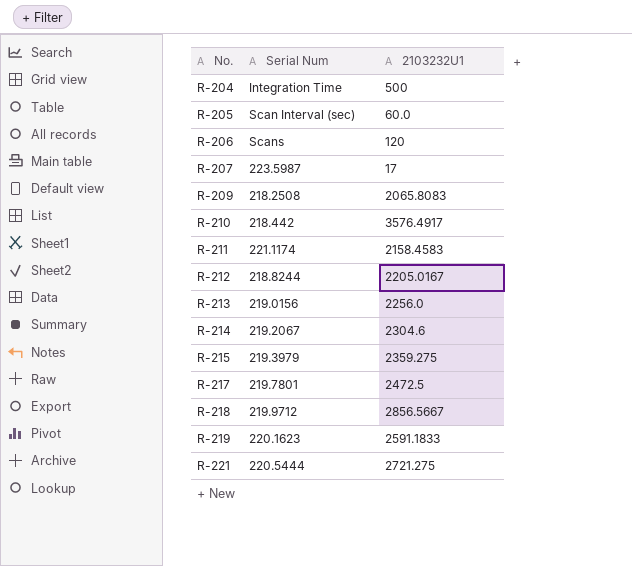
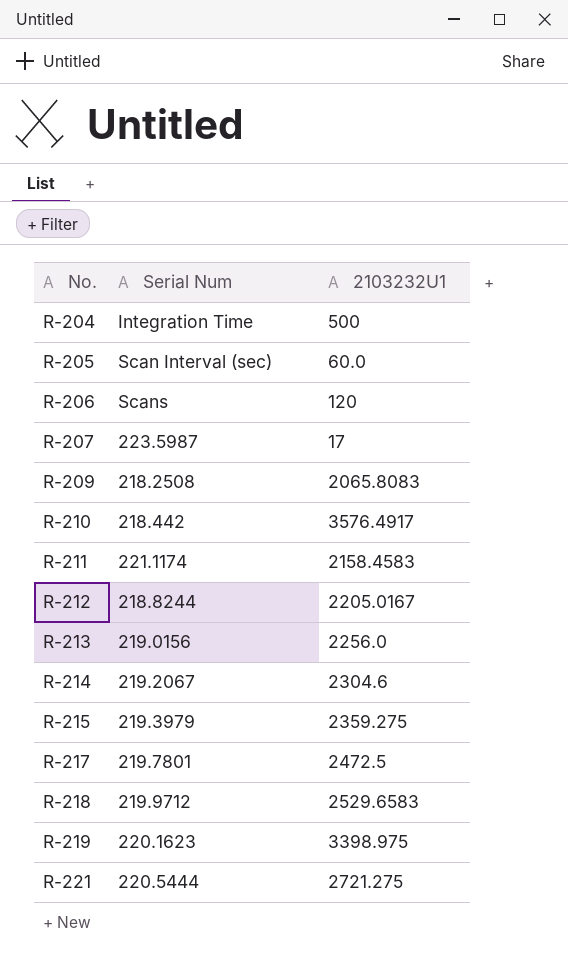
R-218 | 2103232U1: 2856.5667 -> 2529.6583
R-219 | 2103232U1: 2591.1833 -> 3398.975

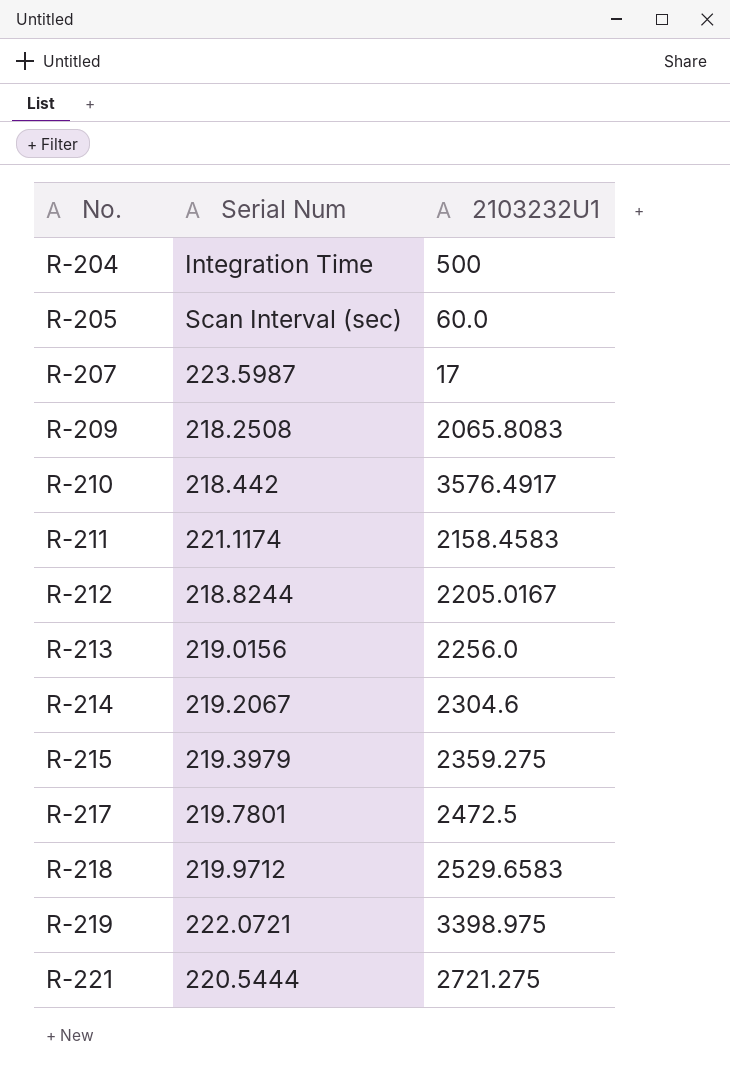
row R-206: Scans | 120 -> none
R-219 | Serial Num: 220.1623 -> 222.0721

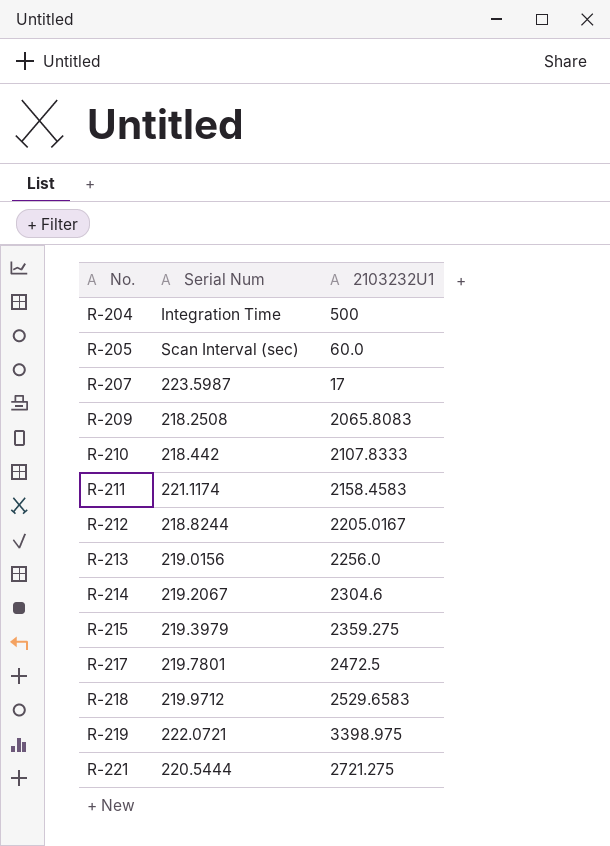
R-210 | 2103232U1: 3576.4917 -> 2107.8333

